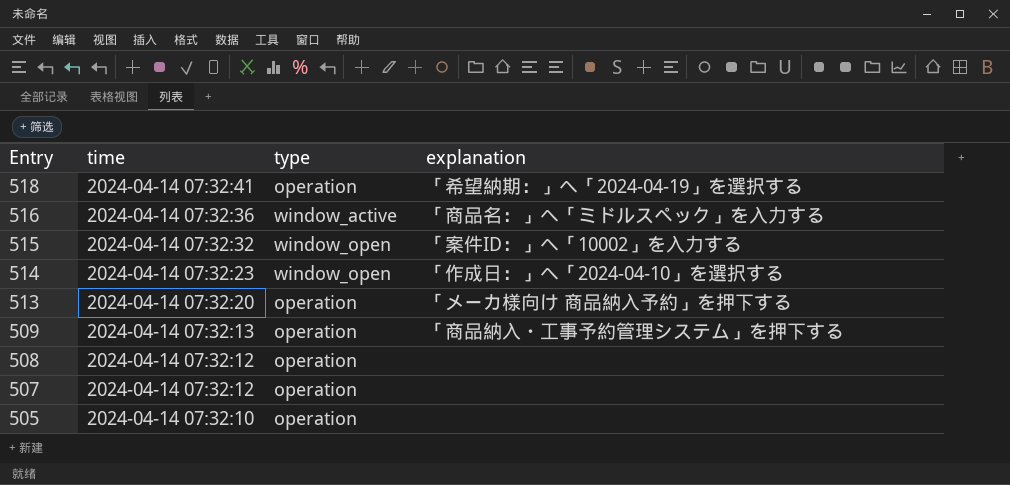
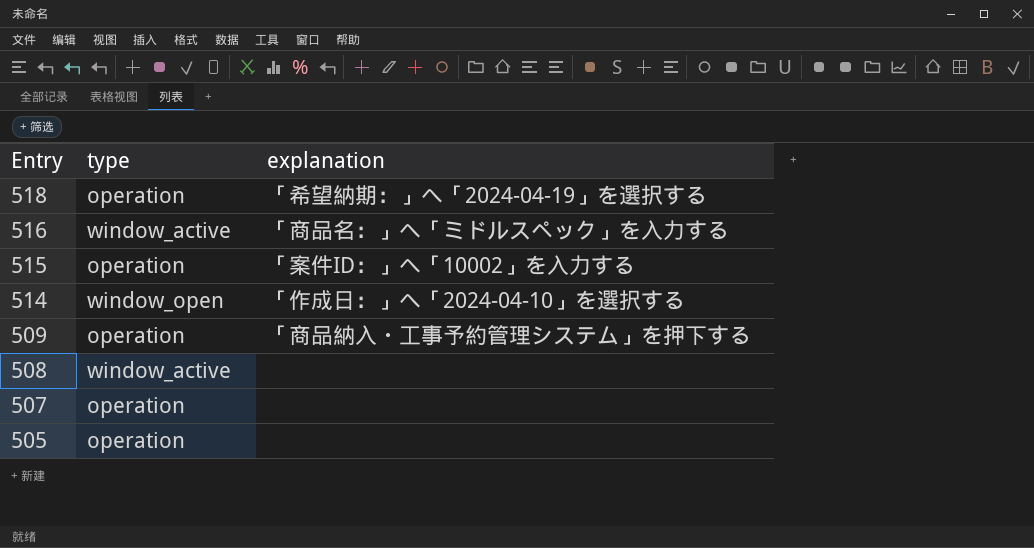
column time | position: 2 -> none
row 513: 2024-04-14 07:32:20 | operation | 「メーカ様向け 商品納入予約」を押下する -> none
515 | type: window_open -> operation
508 | type: operation -> window_active

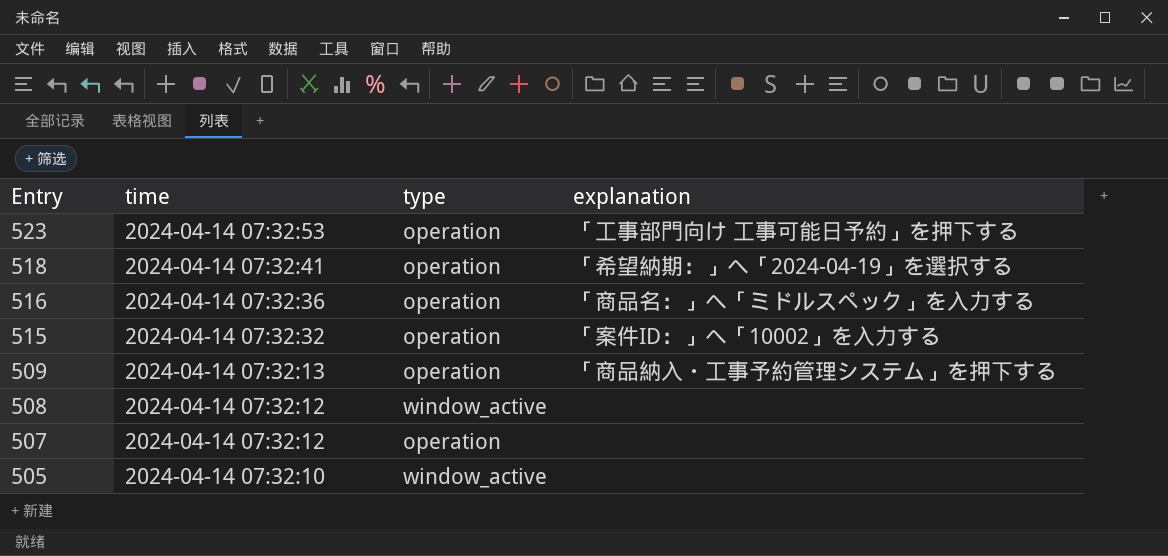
column time | position: none -> 2
row 514: window_open | 「作成日：」へ「2024-04-10」を選択する -> none
row 523: none -> 2024-04-14 07:32:53 | operation | 「工事部門向け 工事可能日予約」を押下する
516 | type: window_active -> operation
505 | type: operation -> window_active

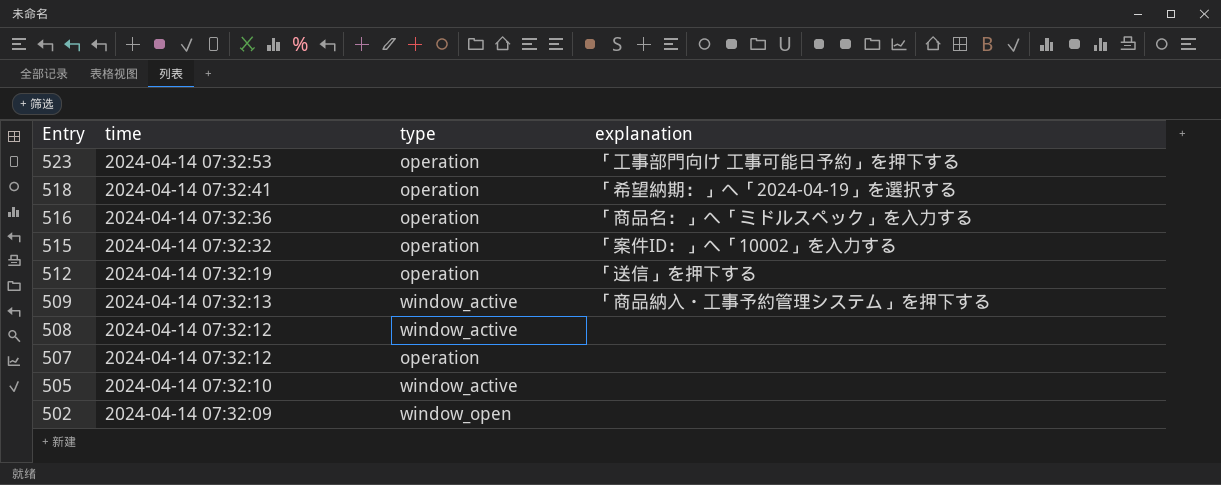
row 512: none -> 2024-04-14 07:32:19 | operation | 「送信」を押下する
509 | type: operation -> window_active
row 502: none -> 2024-04-14 07:32:09 | window_open | none

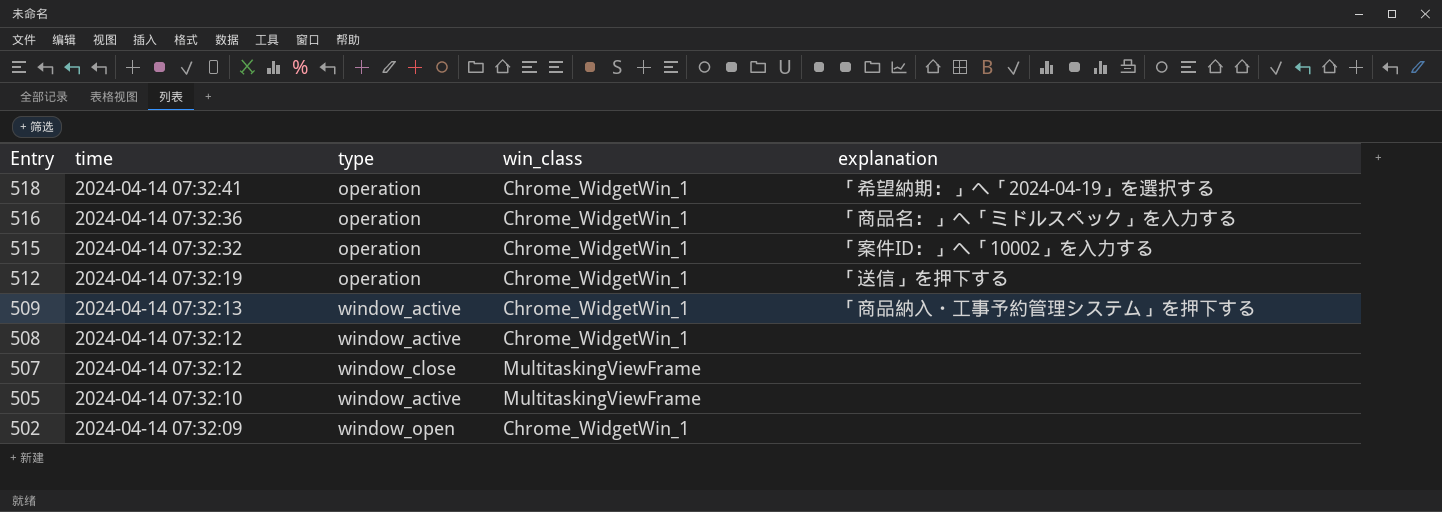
column win_class | position: none -> 4
row 523: 2024-04-14 07:32:53 | operation | 「工事部門向け 工事可能日予約」を押下する -> none
507 | type: operation -> window_close

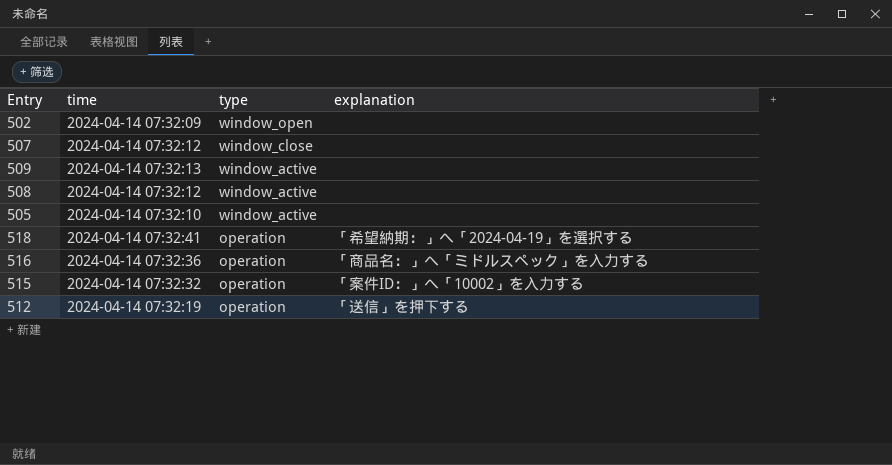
row order: Entry descending -> type descending
column win_class | position: 4 -> none
509 | explanation: 「商品納入・工事予約管理システム」を押下する -> none

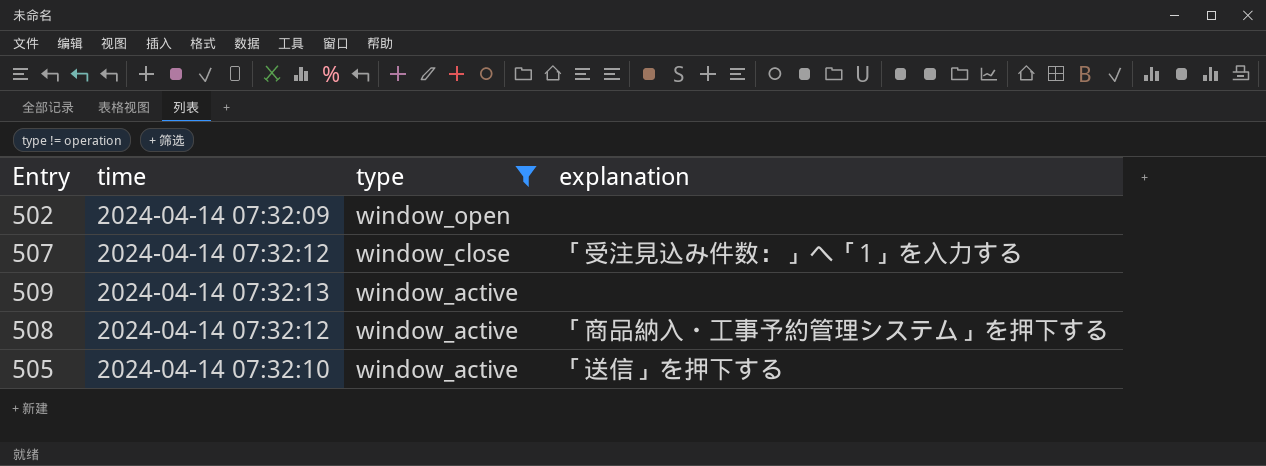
filter: none -> type != operation
507 | explanation: none -> 「受注見込み件数：」へ「1」を入力する
508 | explanation: none -> 「商品納入・工事予約管理システム」を押下する
505 | explanation: none -> 「送信」を押下する

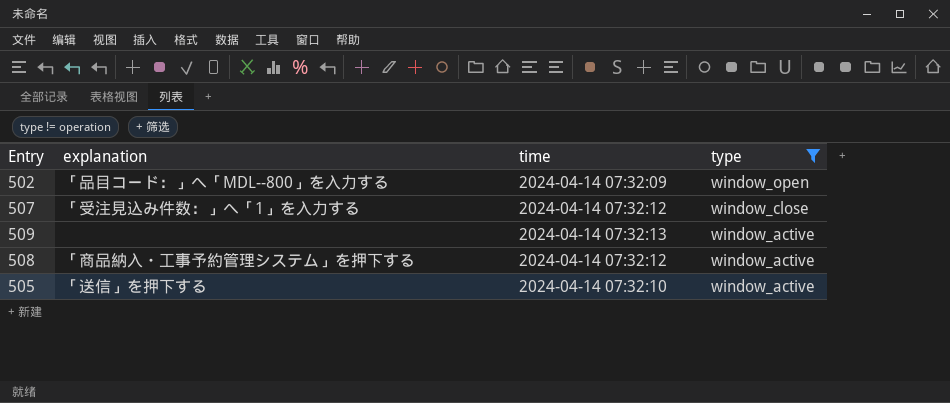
column explanation | position: 4 -> 2
502 | explanation: none -> 「品目コード：」へ「MDL--800」を入力する

